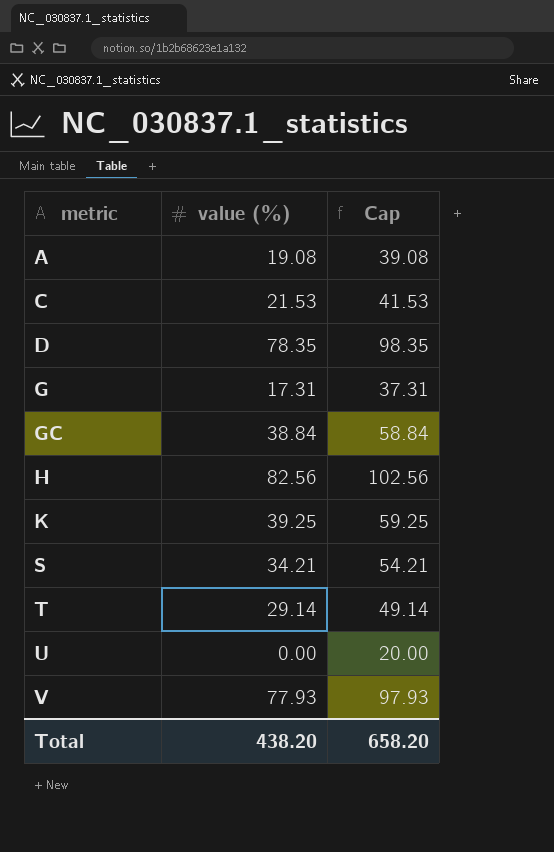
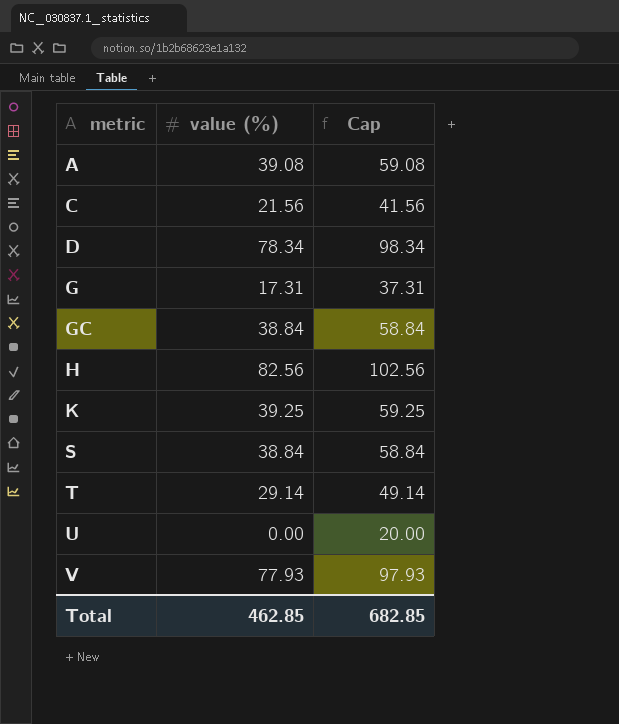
A | value (%): 19.08 -> 39.08
A | Cap: 39.08 -> 59.08
C | value (%): 21.53 -> 21.56
C | Cap: 41.53 -> 41.56
D | value (%): 78.35 -> 78.34
D | Cap: 98.35 -> 98.34
S | value (%): 34.21 -> 38.84
S | Cap: 54.21 -> 58.84
Total | value (%): 438.20 -> 462.85
Total | Cap: 658.20 -> 682.85

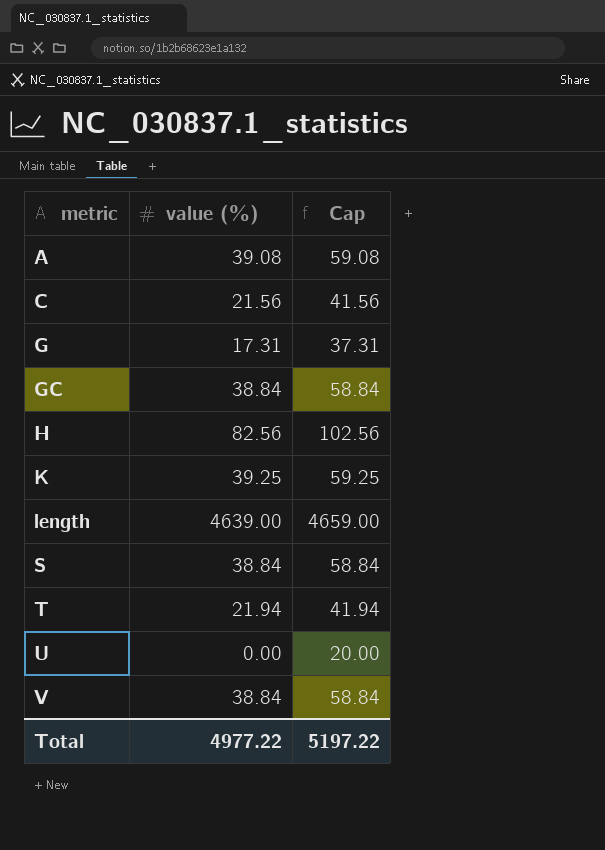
row D: 78.34 | 98.34 -> none
row length: none -> 4639.00 | 4659.00
T | value (%): 29.14 -> 21.94
T | Cap: 49.14 -> 41.94
V | value (%): 77.93 -> 38.84
V | Cap: 97.93 -> 58.84
Total | value (%): 462.85 -> 4977.22
Total | Cap: 682.85 -> 5197.22

